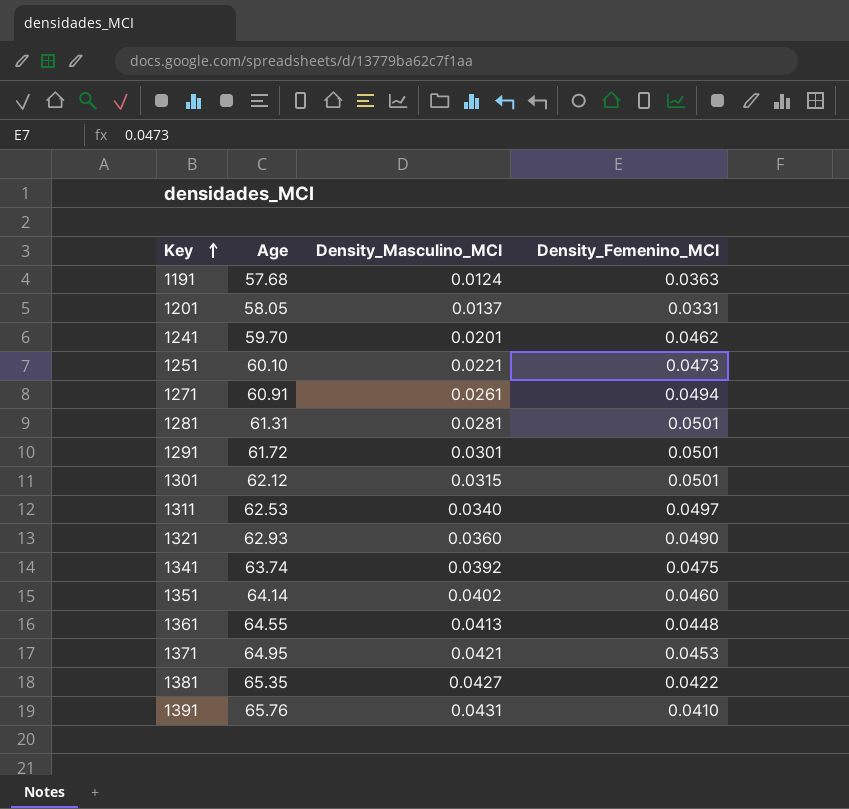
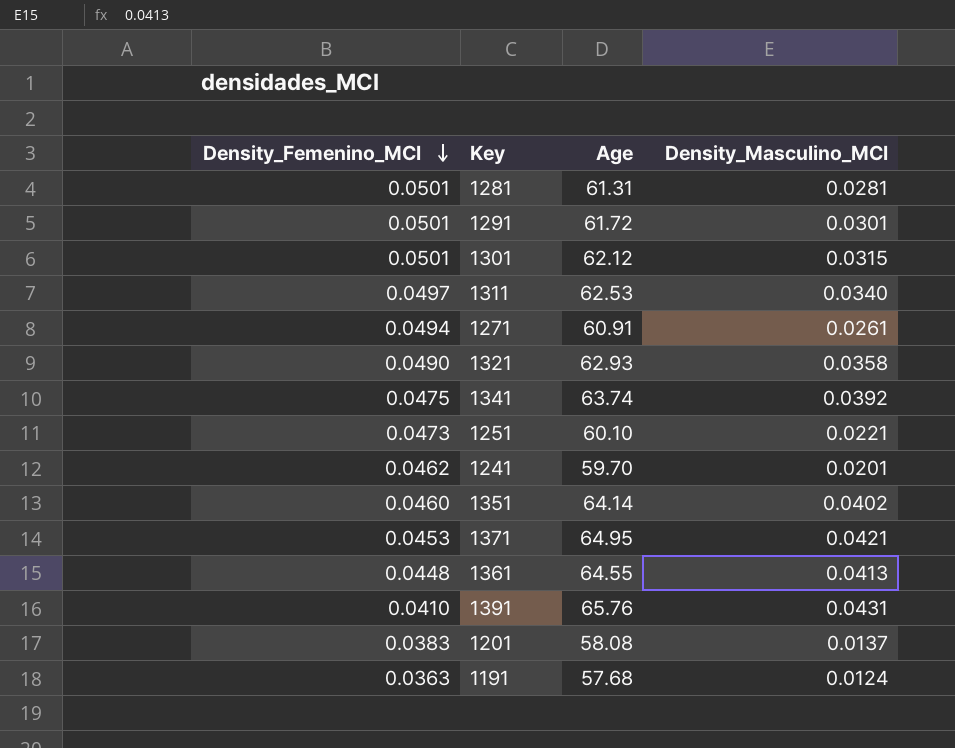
row order: Key ascending -> Density_Femenino_MCI descending
column Density_Femenino_MCI | position: 4 -> 1
row 1381: 65.35 | 0.0427 | 0.0422 -> none
1321 | Density_Masculino_MCI: 0.0360 -> 0.0358
1201 | Density_Femenino_MCI: 0.0331 -> 0.0383
1201 | Age: 58.05 -> 58.08

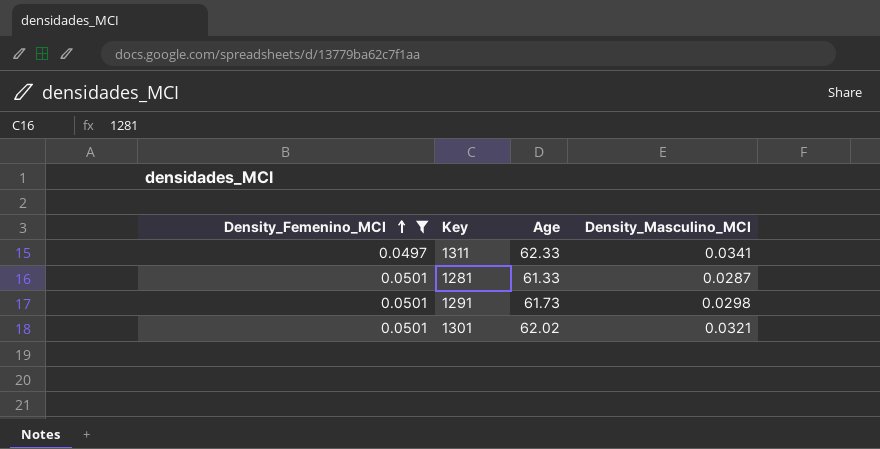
filter: none -> Density_Femenino_MCI >= 0.0497
row order: Density_Femenino_MCI descending -> Density_Femenino_MCI ascending
1311 | Age: 62.53 -> 62.33
1311 | Density_Masculino_MCI: 0.0340 -> 0.0341
1281 | Age: 61.31 -> 61.33
1281 | Density_Masculino_MCI: 0.0281 -> 0.0287
1291 | Age: 61.72 -> 61.73
1291 | Density_Masculino_MCI: 0.0301 -> 0.0298
1301 | Age: 62.12 -> 62.02
1301 | Density_Masculino_MCI: 0.0315 -> 0.0321

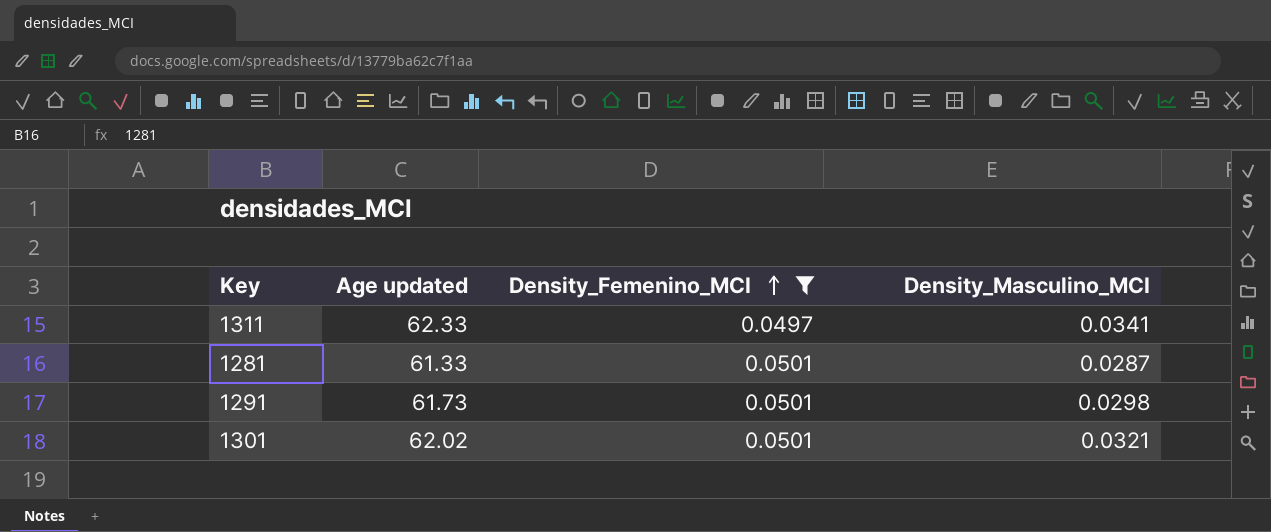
column name: Age -> Age updated
column Density_Femenino_MCI | position: 1 -> 3

